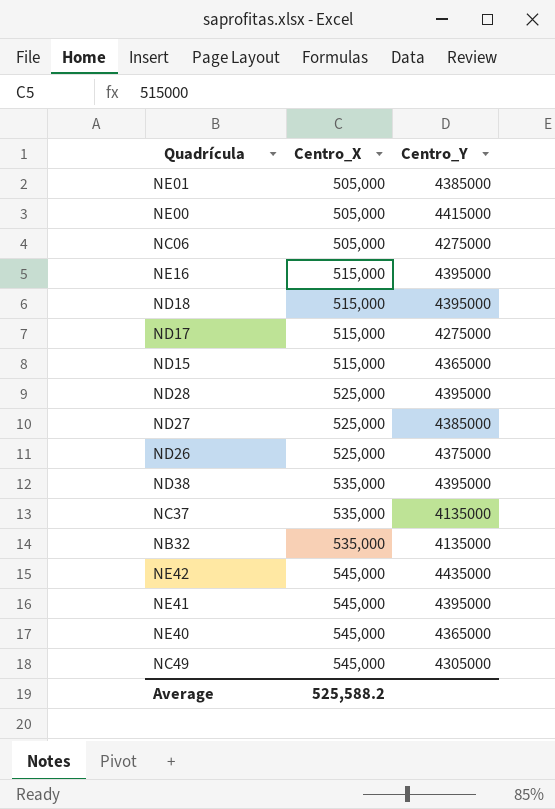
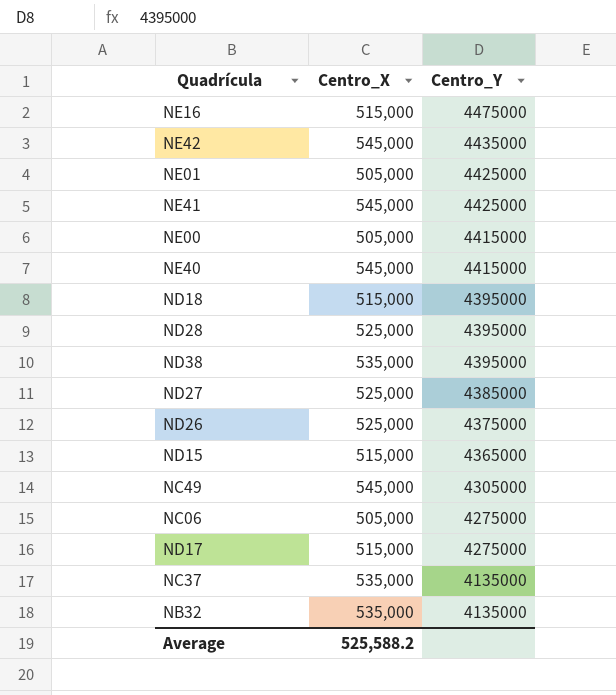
row order: Centro_X ascending -> Centro_Y descending
NE16 | Centro_Y: 4395000 -> 4475000
NE01 | Centro_Y: 4385000 -> 4425000
NE41 | Centro_Y: 4395000 -> 4425000
NE40 | Centro_Y: 4365000 -> 4415000

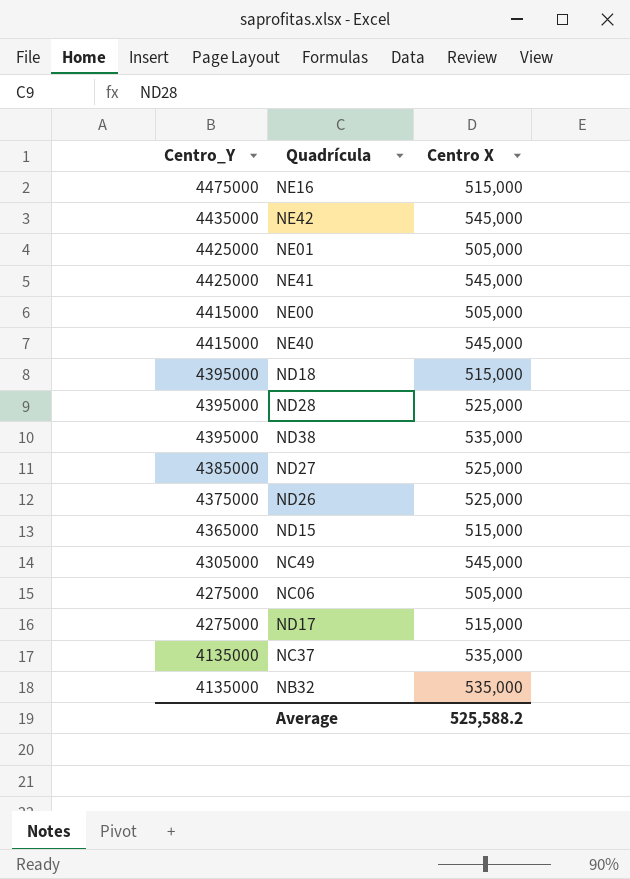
column Centro_Y | position: 3 -> 1
column name: Centro_X -> Centro X

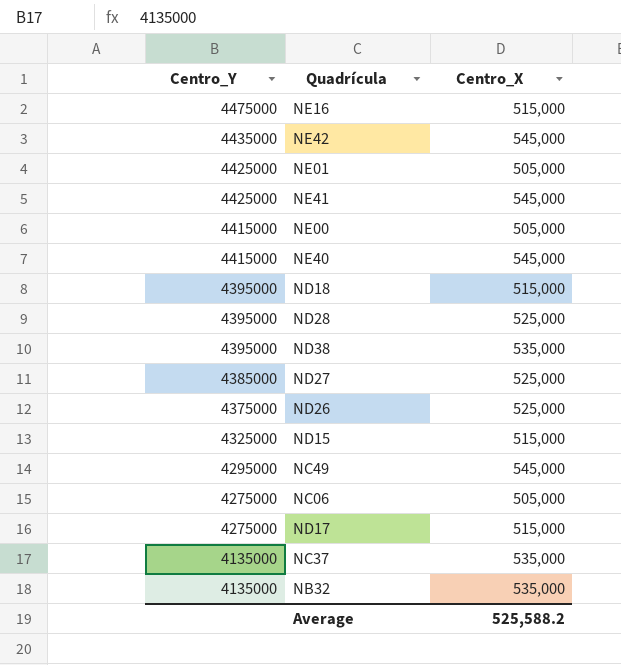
column name: Centro X -> Centro_X
ND15 | Centro_Y: 4365000 -> 4325000
NC49 | Centro_Y: 4305000 -> 4295000

